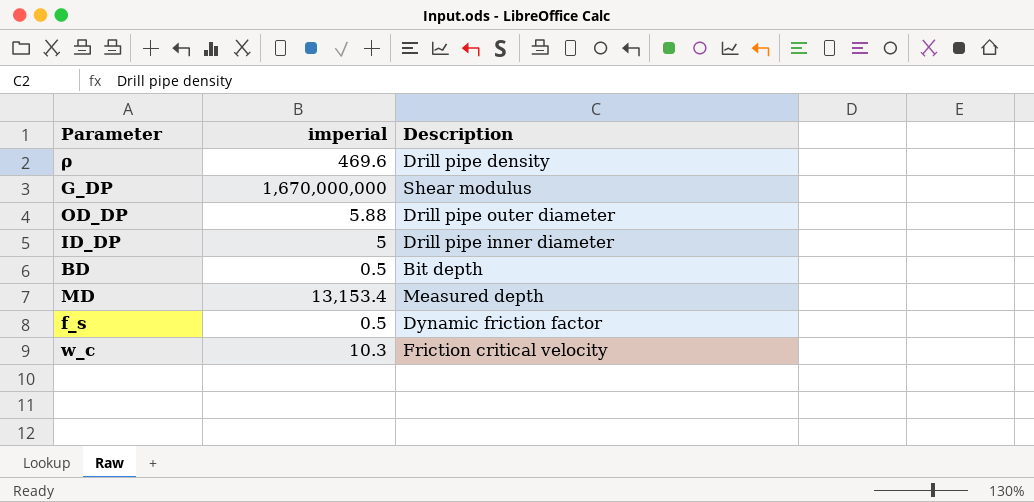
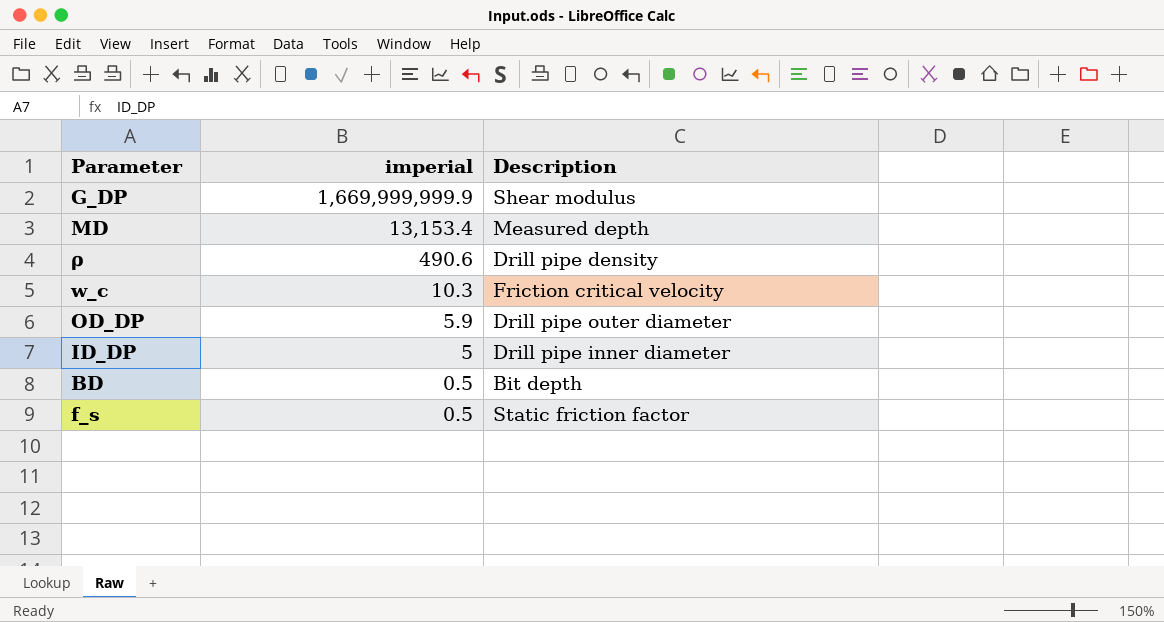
row order: none -> imperial descending
G_DP | imperial: 1,670,000,000 -> 1,669,999,999.9
ρ | imperial: 469.6 -> 490.6
OD_DP | imperial: 5.88 -> 5.9
f_s | Description: Dynamic friction factor -> Static friction factor

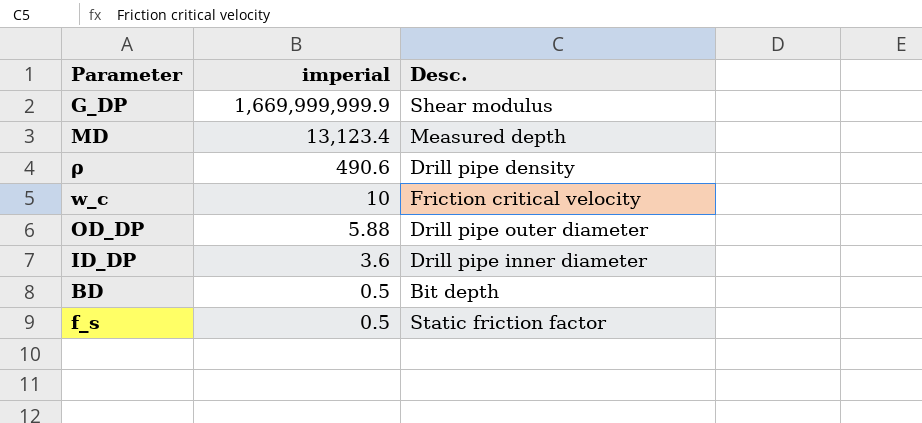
column name: Description -> Desc.
MD | imperial: 13,153.4 -> 13,123.4
w_c | imperial: 10.3 -> 10
OD_DP | imperial: 5.9 -> 5.88
ID_DP | imperial: 5 -> 3.6

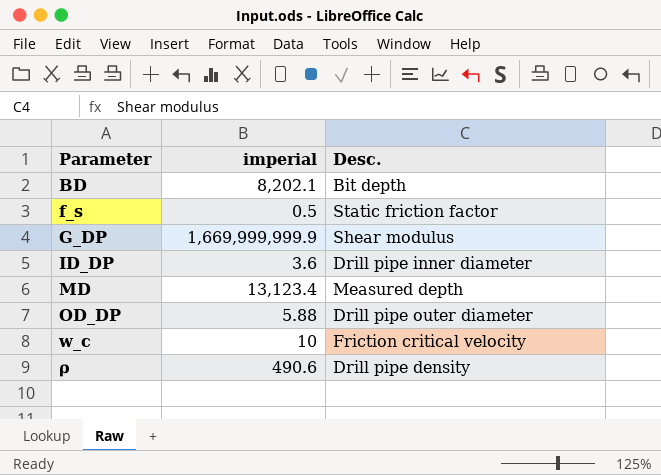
row order: imperial descending -> Parameter ascending
BD | imperial: 0.5 -> 8,202.1

